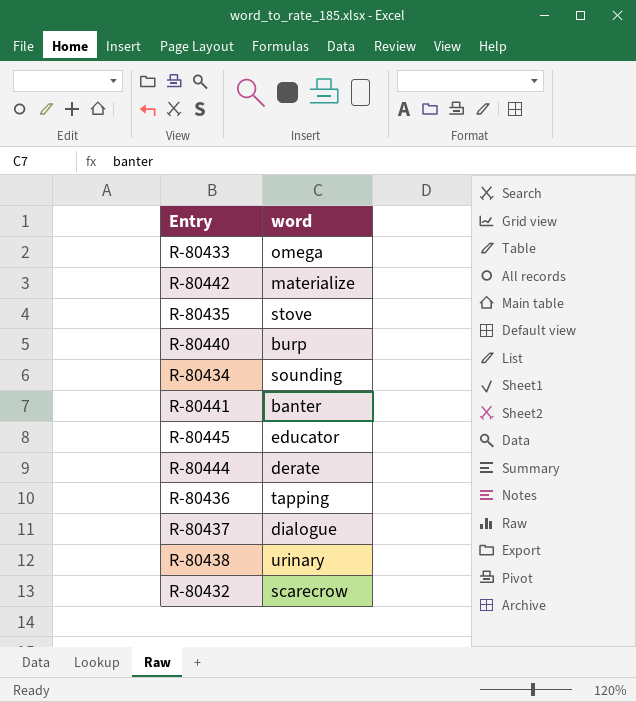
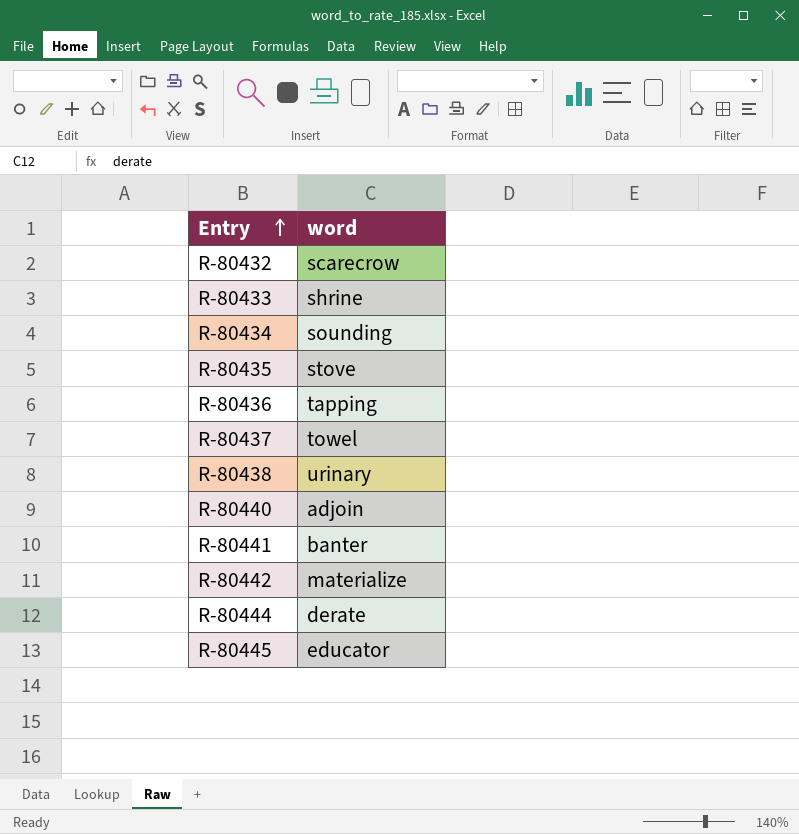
row order: none -> Entry ascending
R-80433 | word: omega -> shrine
R-80437 | word: dialogue -> towel
R-80440 | word: burp -> adjoin

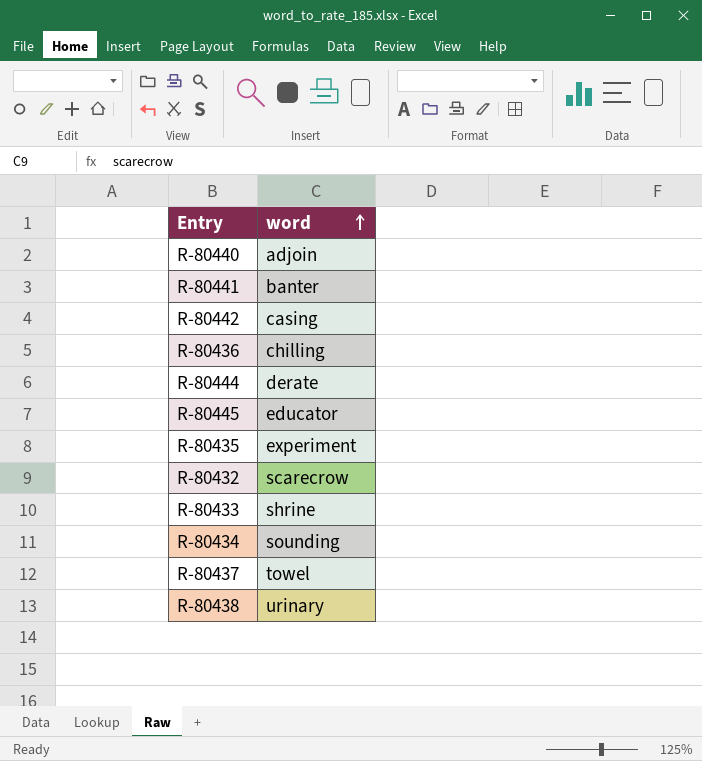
row order: Entry ascending -> word ascending
R-80442 | word: materialize -> casing
R-80436 | word: tapping -> chilling
R-80435 | word: stove -> experiment

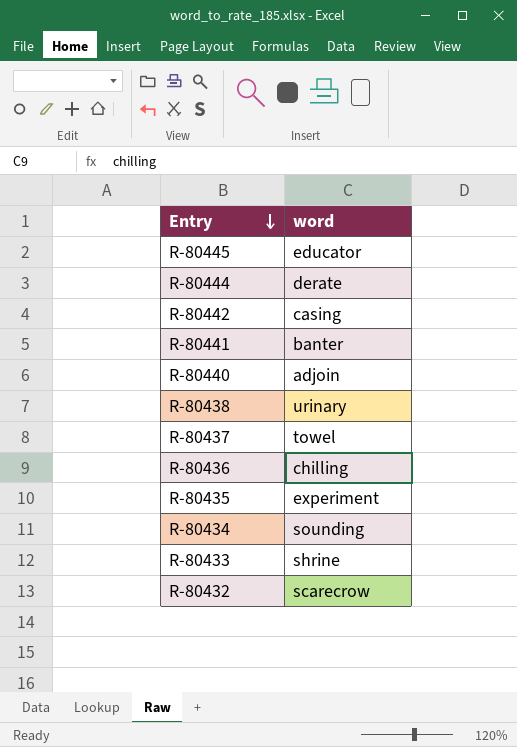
row order: word ascending -> Entry descending

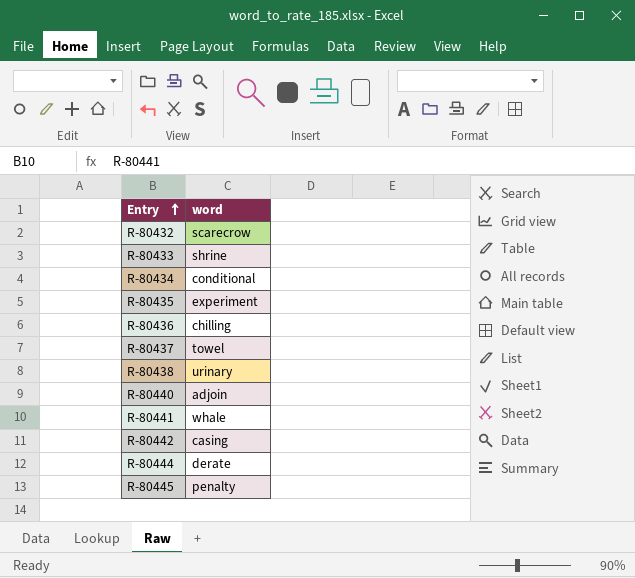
row order: Entry descending -> Entry ascending
R-80434 | word: sounding -> conditional
R-80441 | word: banter -> whale
R-80445 | word: educator -> penalty

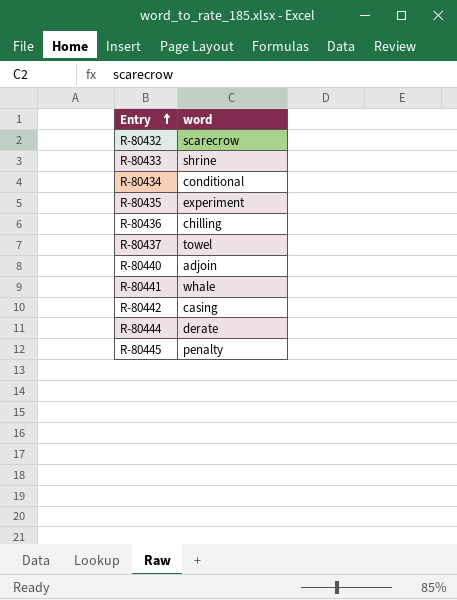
row R-80438: urinary -> none

